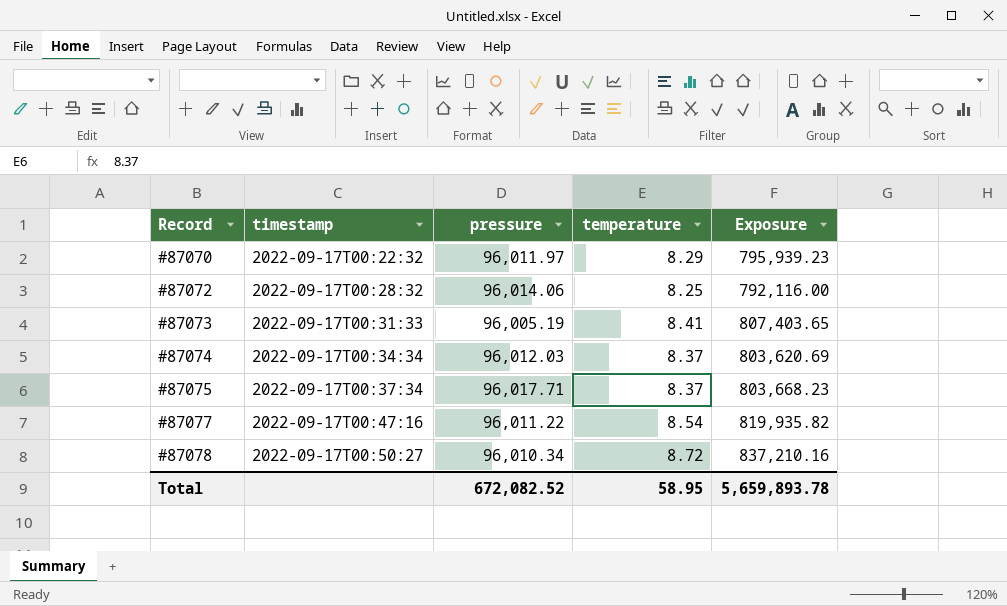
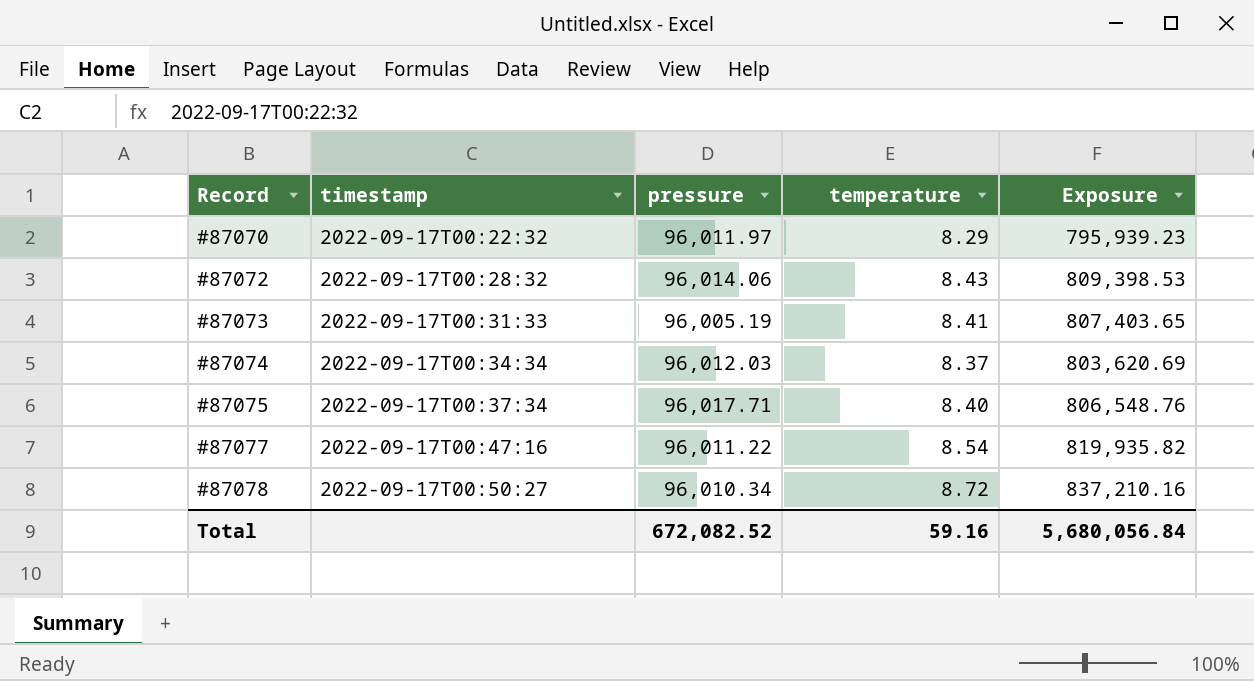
#87072 | temperature: 8.25 -> 8.43
#87072 | Exposure: 792,116.00 -> 809,398.53
#87075 | temperature: 8.37 -> 8.40
#87075 | Exposure: 803,668.23 -> 806,548.76
Total | temperature: 58.95 -> 59.16
Total | Exposure: 5,659,893.78 -> 5,680,056.84

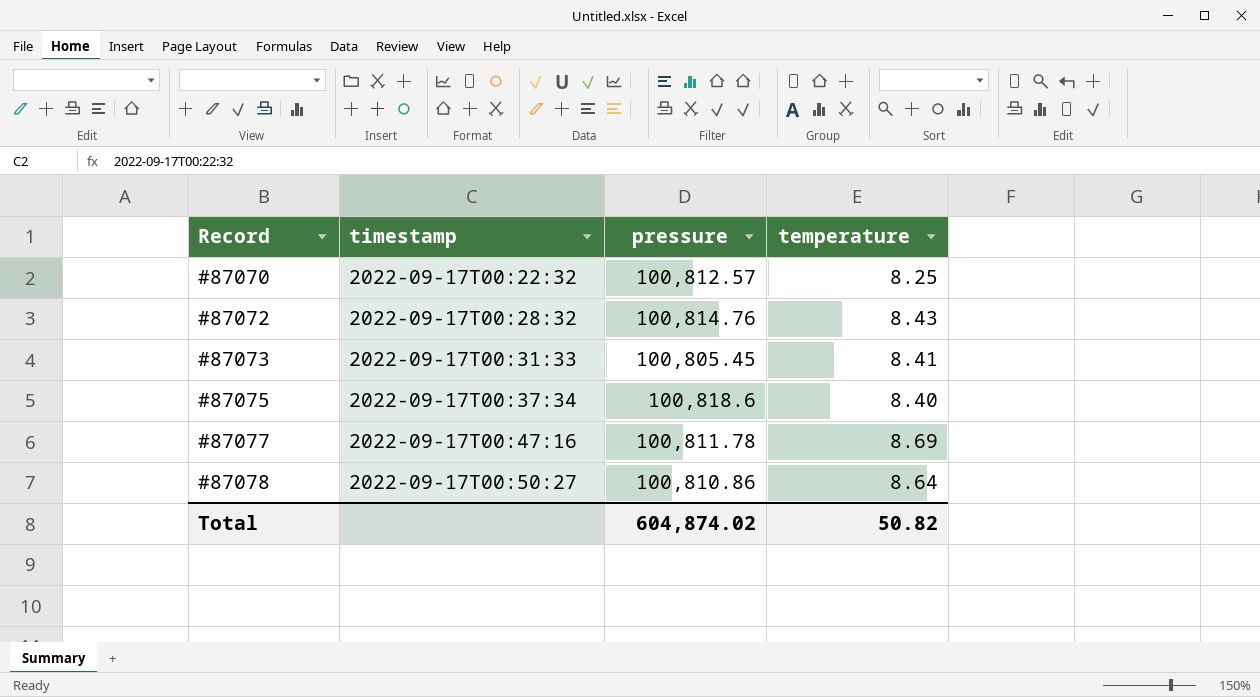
column Exposure | formula: [pressure] * [temperature] -> none
row #87074: 2022-09-17T00:34:34 | 96,012.03 | 8.37 | 803,620.69 -> none
#87070 | pressure: 96,011.97 -> 100,812.57
#87070 | temperature: 8.29 -> 8.25
#87072 | pressure: 96,014.06 -> 100,814.76
#87073 | pressure: 96,005.19 -> 100,805.45
#87075 | pressure: 96,017.71 -> 100,818.6
#87077 | pressure: 96,011.22 -> 100,811.78
#87077 | temperature: 8.54 -> 8.69
#87078 | pressure: 96,010.34 -> 100,810.86
#87078 | temperature: 8.72 -> 8.64
Total | pressure: 672,082.52 -> 604,874.02
Total | temperature: 59.16 -> 50.82

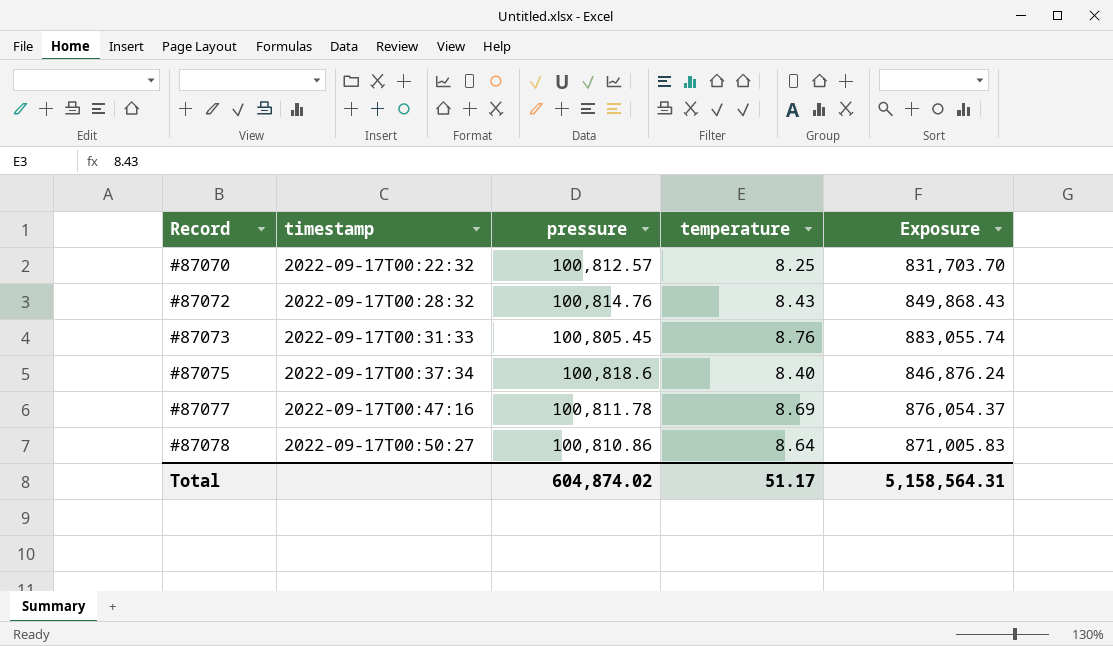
column Exposure | formula: none -> [pressure] * [temperature]
#87073 | temperature: 8.41 -> 8.76
Total | temperature: 50.82 -> 51.17

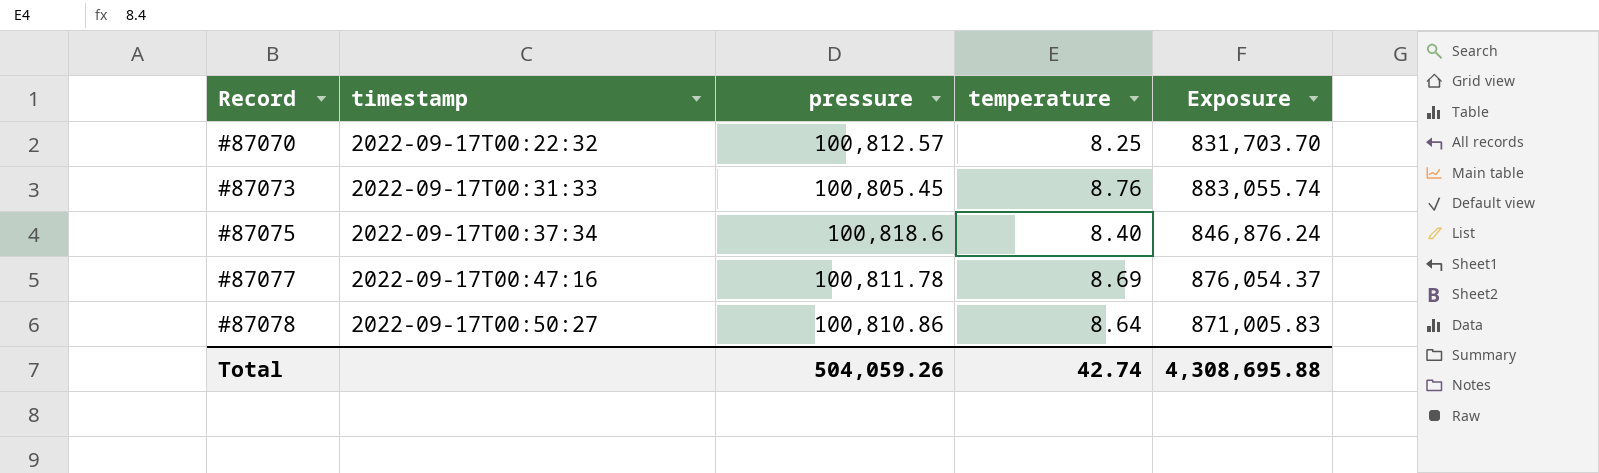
row #87072: 2022-09-17T00:28:32 | 100,814.76 | 8.43 | 849,868.43 -> none
Total | pressure: 604,874.02 -> 504,059.26
Total | temperature: 51.17 -> 42.74
Total | Exposure: 5,158,564.31 -> 4,308,695.88

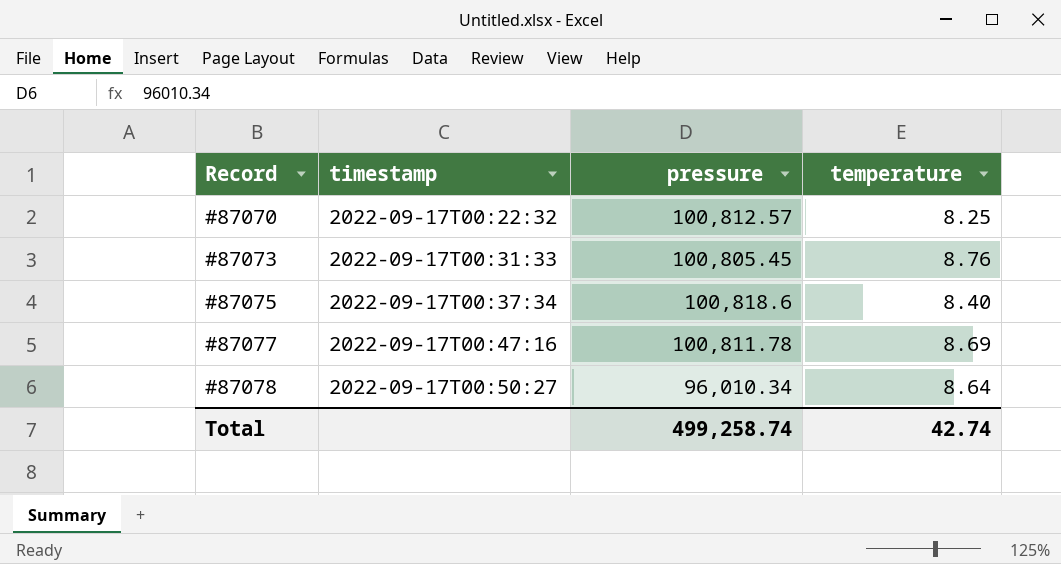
column Exposure | formula: [pressure] * [temperature] -> none
#87078 | pressure: 100,810.86 -> 96,010.34
Total | pressure: 504,059.26 -> 499,258.74

